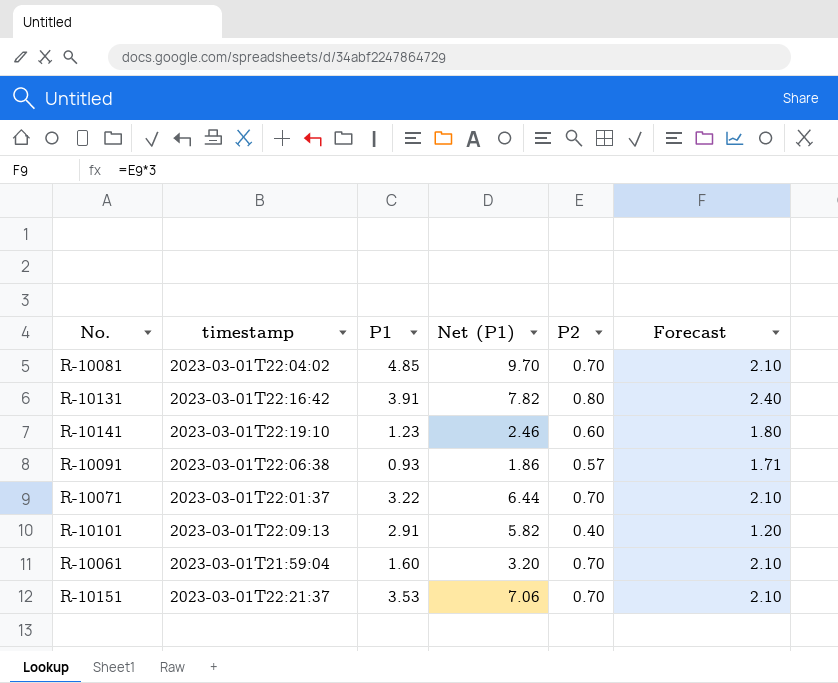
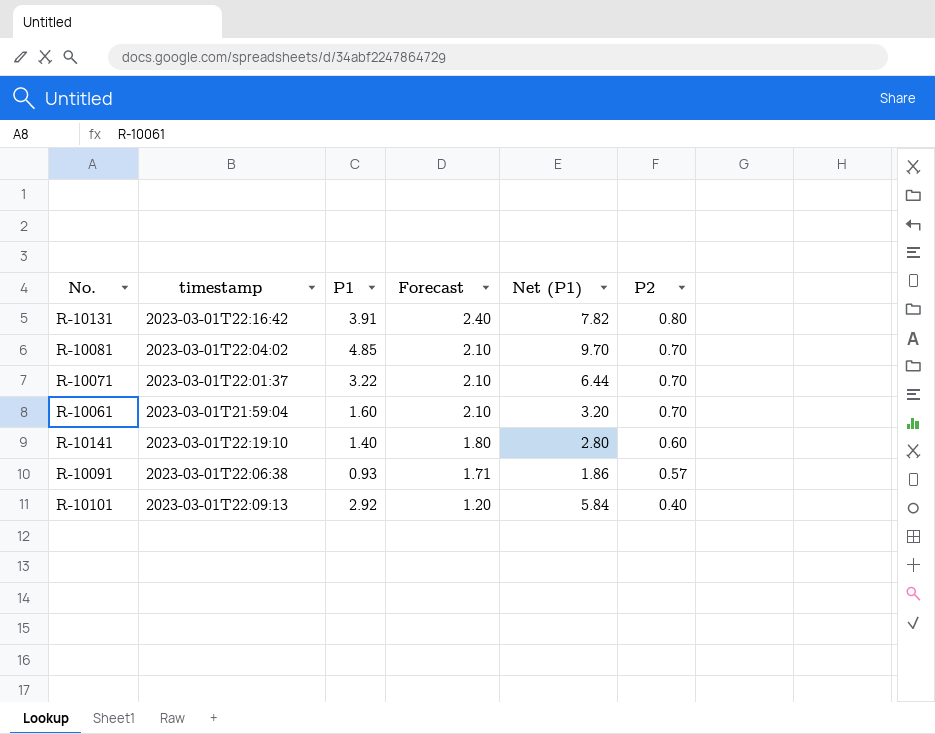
row order: none -> Forecast descending
column Forecast | position: 6 -> 4
row R-10151: 2023-03-01T22:21:37 | 3.53 | 7.06 | 0.70 | 2.10 -> none
R-10141 | P1: 1.23 -> 1.40
R-10141 | Net (P1): 2.46 -> 2.80
R-10101 | P1: 2.91 -> 2.92
R-10101 | Net (P1): 5.82 -> 5.84

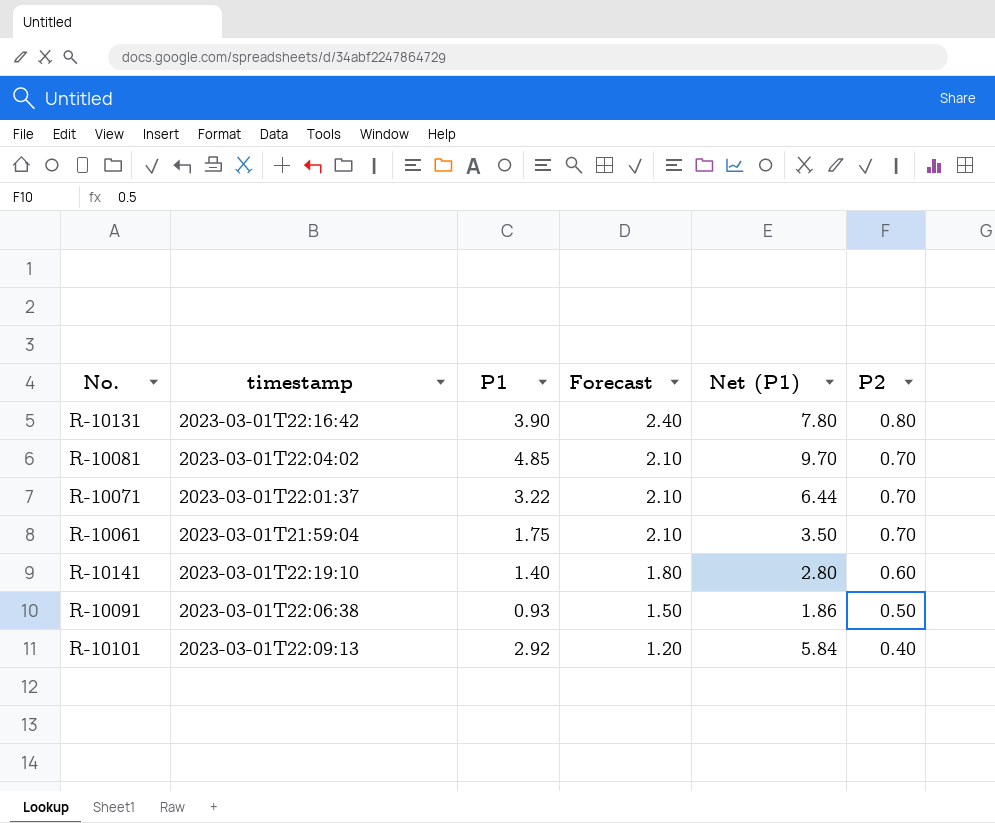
R-10131 | P1: 3.91 -> 3.90
R-10131 | Net (P1): 7.82 -> 7.80
R-10061 | P1: 1.60 -> 1.75
R-10061 | Net (P1): 3.20 -> 3.50
R-10091 | Forecast: 1.71 -> 1.50
R-10091 | P2: 0.57 -> 0.50

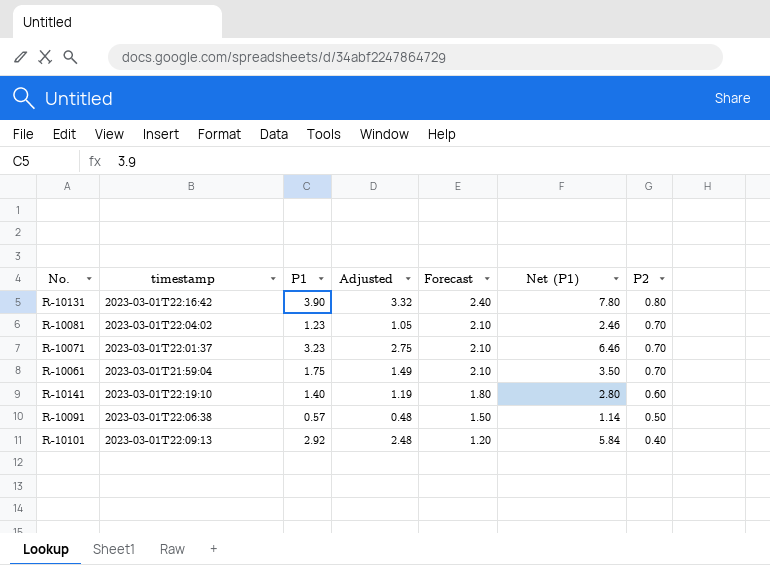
column Adjusted | formula: none -> [P1] * 0.85
R-10081 | P1: 4.85 -> 1.23
R-10081 | Net (P1): 9.70 -> 2.46
R-10071 | P1: 3.22 -> 3.23
R-10071 | Net (P1): 6.44 -> 6.46
R-10091 | P1: 0.93 -> 0.57
R-10091 | Net (P1): 1.86 -> 1.14

